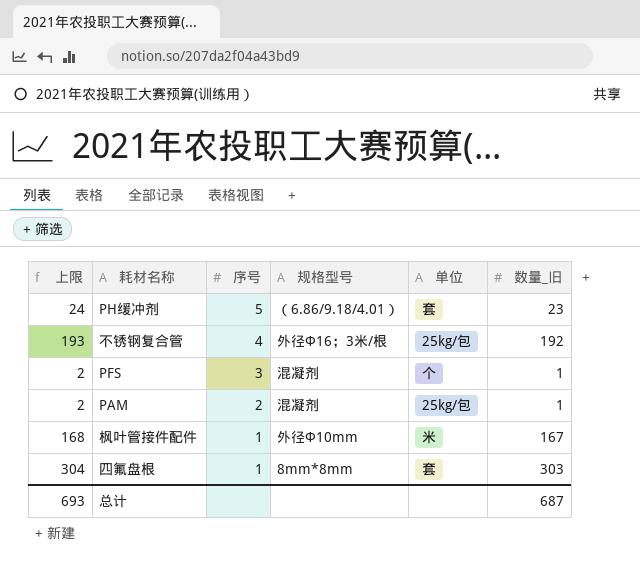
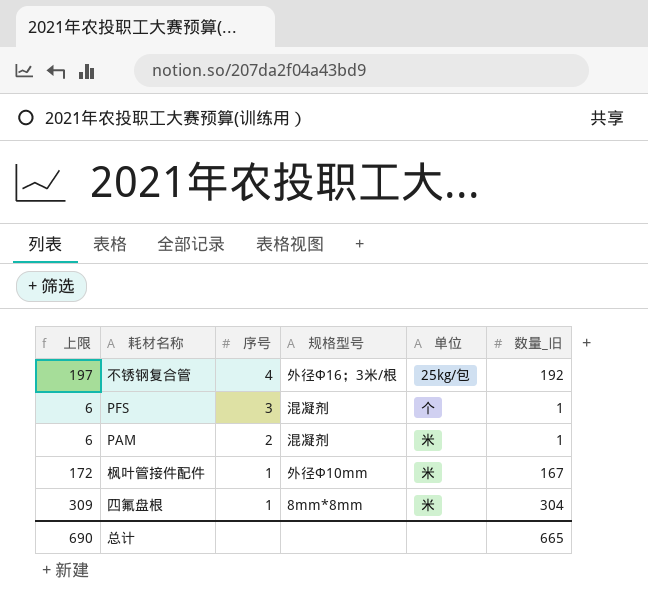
column 上限 | formula: [数量_旧] + 1 -> [数量_旧] + 5
row PH缓冲剂: 24 | 5 | （6.86/9.18/4.01） | 套 | 23 -> none
PAM | 单位: 25kg/包 -> 米
四氟盘根 | 单位: 套 -> 米
四氟盘根 | 数量_旧: 303 -> 304
总计 | 上限: 693 -> 690
总计 | 数量_旧: 687 -> 665

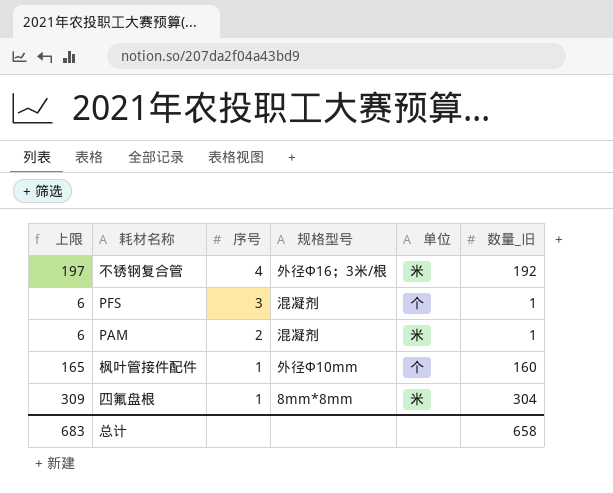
不锈钢复合管 | 单位: 25kg/包 -> 米
枫叶管接件配件 | 上限: 172 -> 165
枫叶管接件配件 | 单位: 米 -> 个
枫叶管接件配件 | 数量_旧: 167 -> 160
总计 | 上限: 690 -> 683
总计 | 数量_旧: 665 -> 658

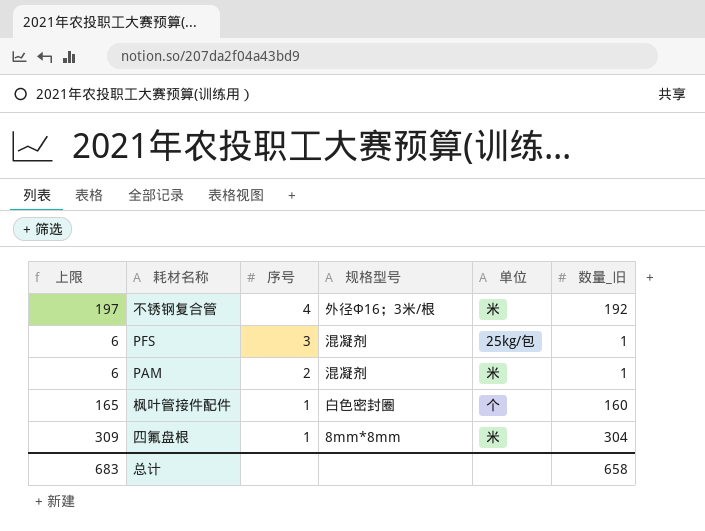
PFS | 单位: 个 -> 25kg/包
枫叶管接件配件 | 规格型号: 外径Φ10mm -> 白色密封圈

